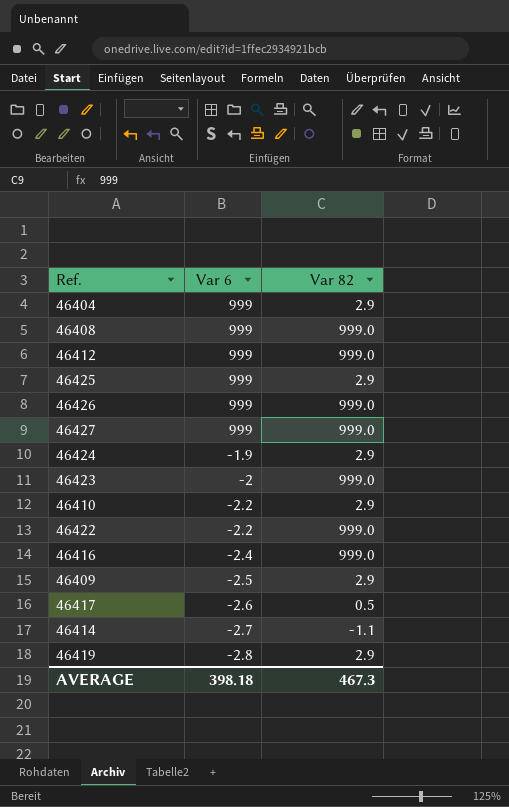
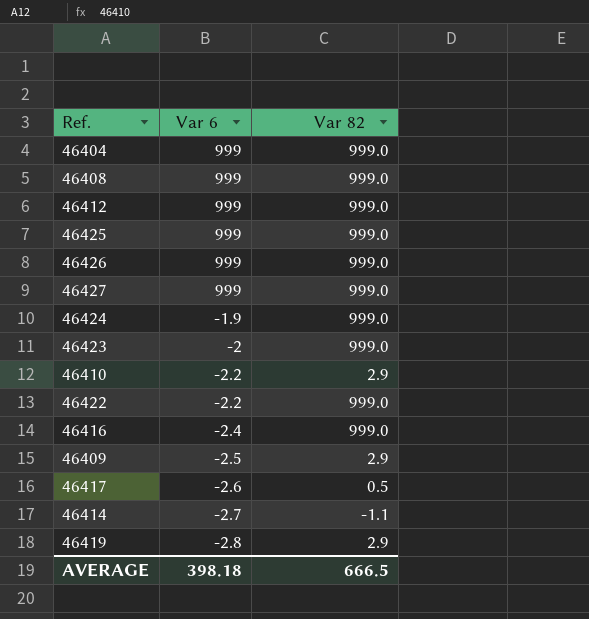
46404 | Var 82: 2.9 -> 999.0
46425 | Var 82: 2.9 -> 999.0
46424 | Var 82: 2.9 -> 999.0
AVERAGE | Var 82: 467.3 -> 666.5

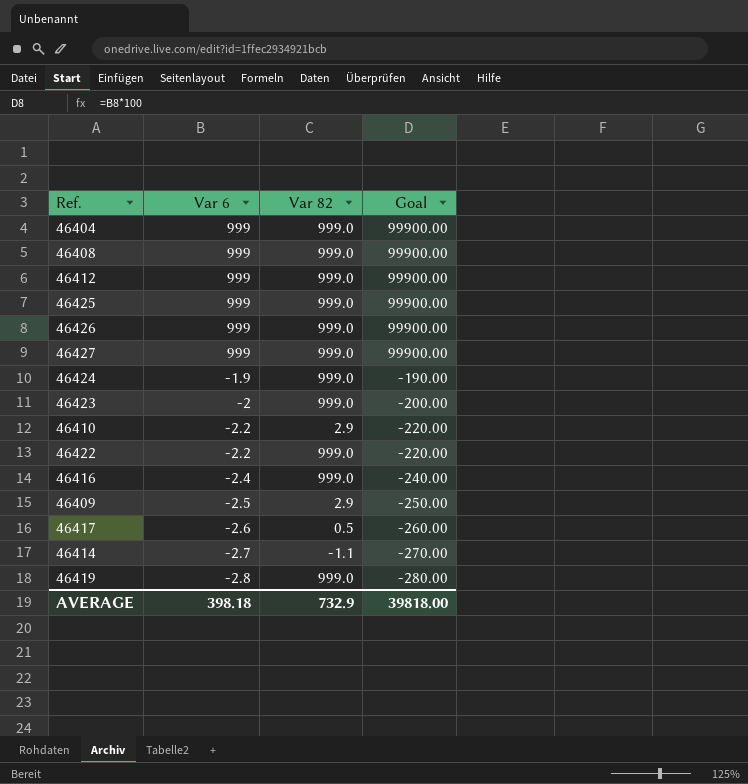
column Goal | formula: none -> [Var 6] * 100
46419 | Var 82: 2.9 -> 999.0
AVERAGE | Var 82: 666.5 -> 732.9

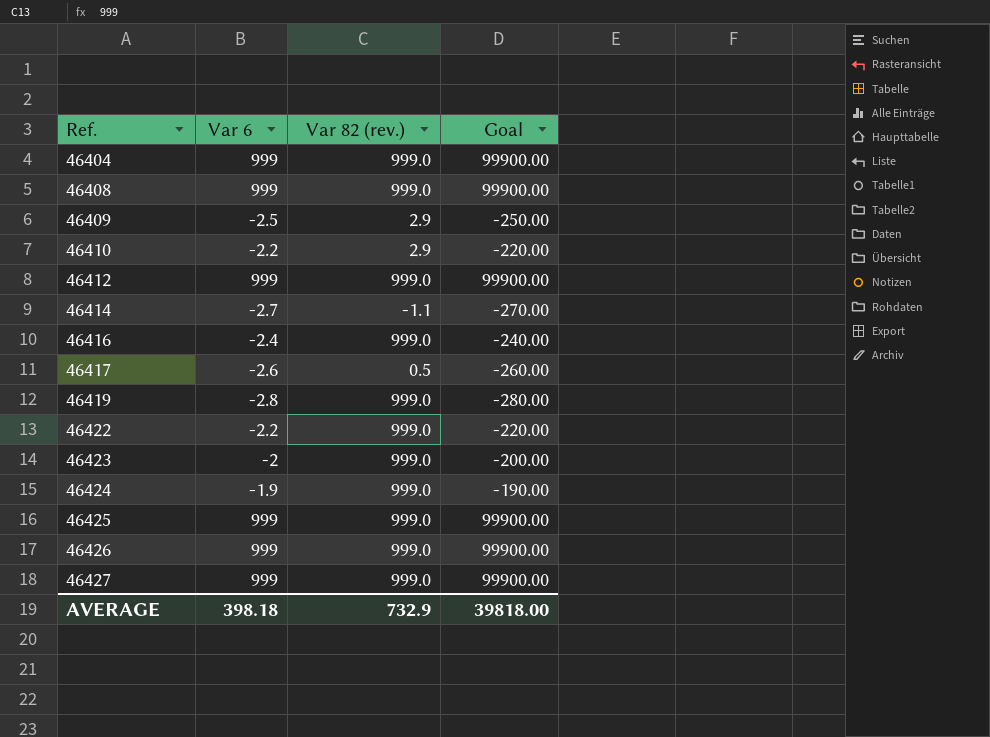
row order: Var 6 descending -> Ref. ascending
column name: Var 82 -> Var 82 (rev.)

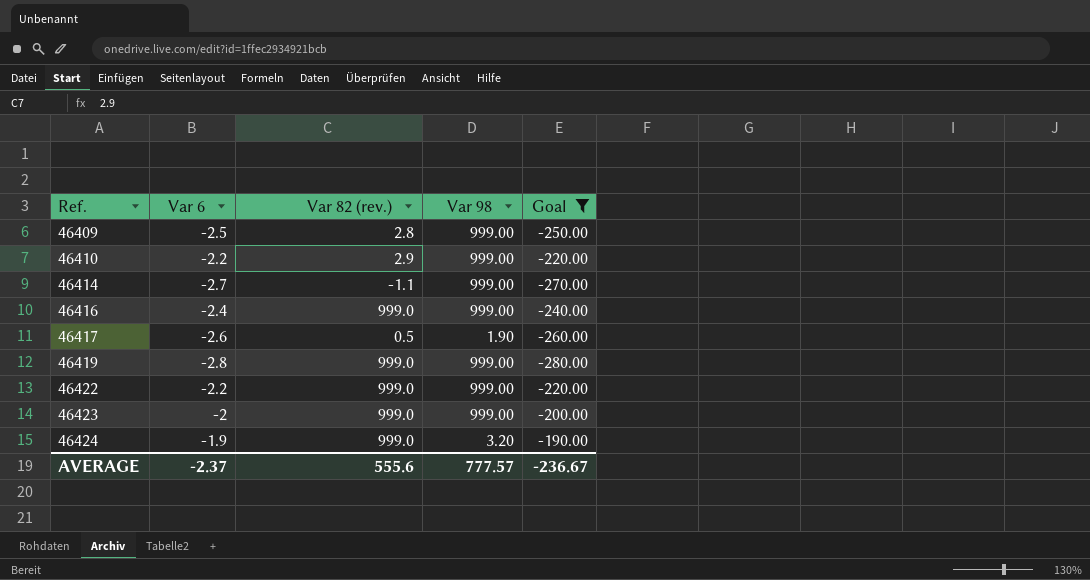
filter: none -> Goal != 99900.00
column Var 98 | position: none -> 4
46409 | Var 82 (rev.): 2.9 -> 2.8
AVERAGE | Var 6: 398.18 -> -2.37
AVERAGE | Var 82 (rev.): 732.9 -> 555.6
AVERAGE | Goal: 39818.00 -> -236.67

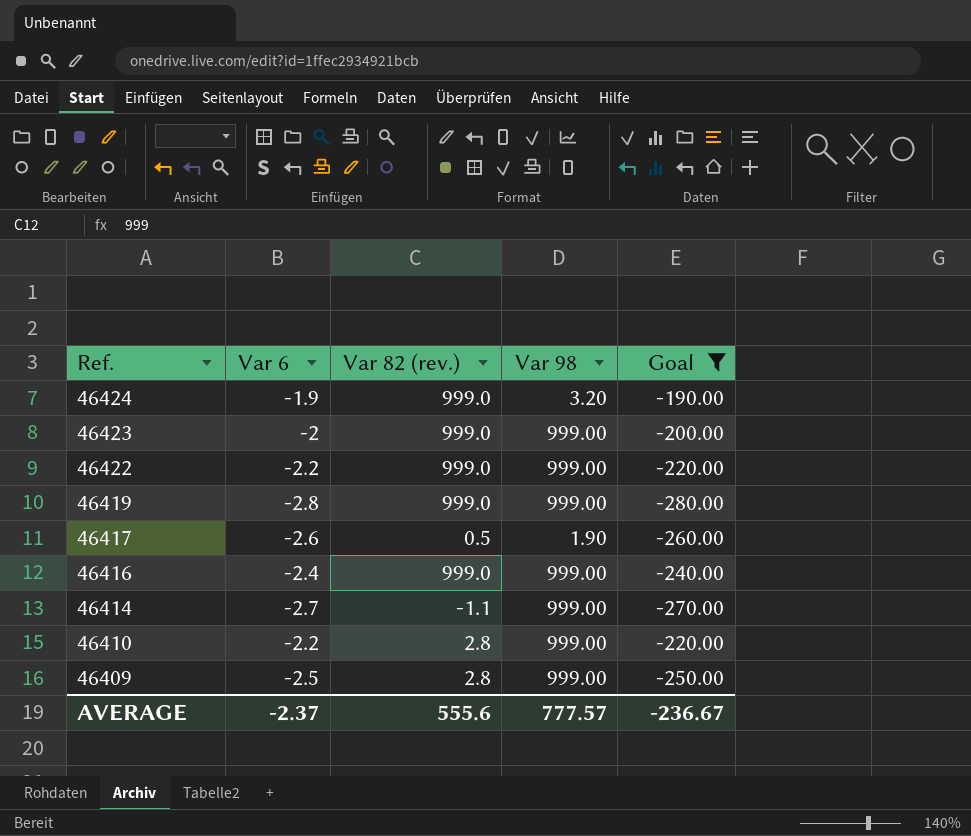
row order: Ref. ascending -> Ref. descending
46410 | Var 82 (rev.): 2.9 -> 2.8

